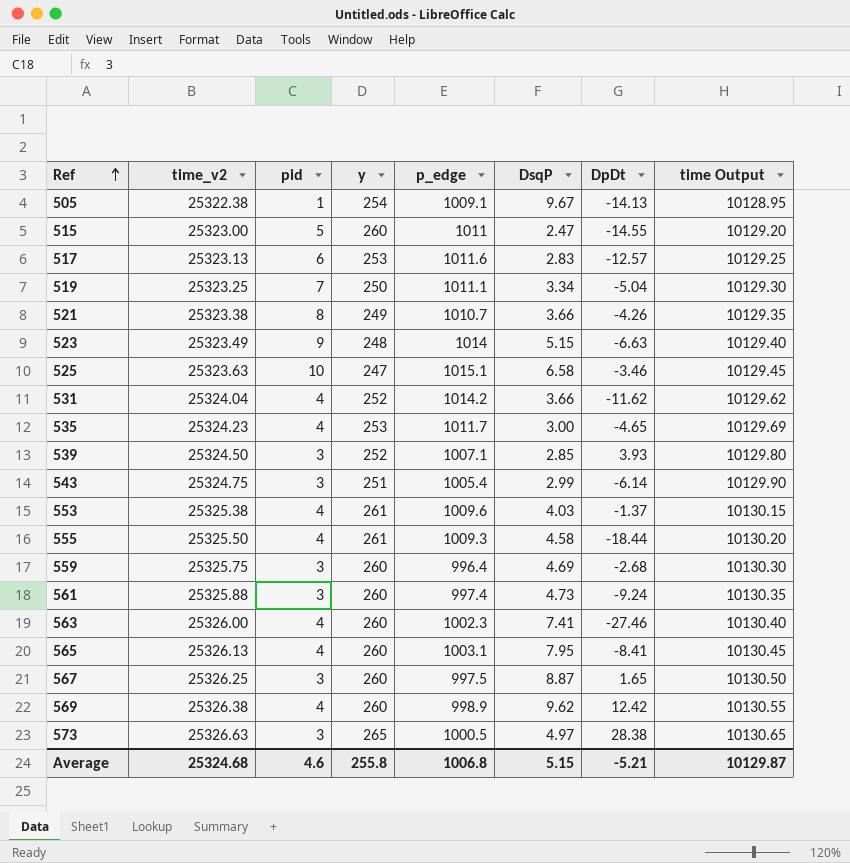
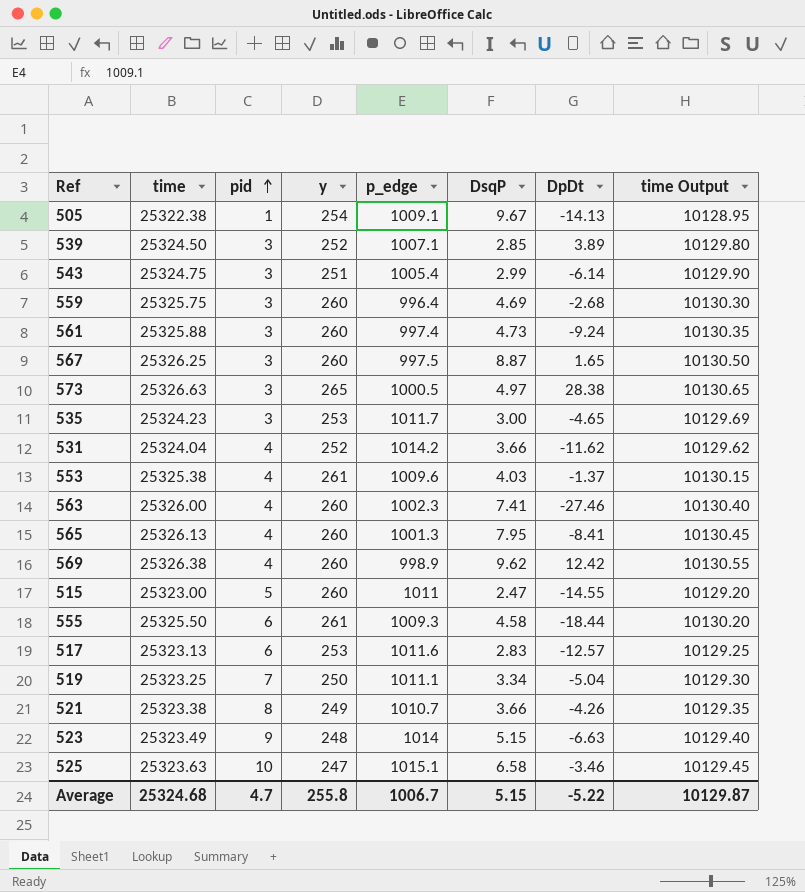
row order: Ref ascending -> pid ascending
column name: time_v2 -> time
539 | DpDt: 3.93 -> 3.89
535 | pid: 4 -> 3
565 | p_edge: 1003.1 -> 1001.3
555 | pid: 4 -> 6
Average | pid: 4.6 -> 4.7
Average | p_edge: 1006.8 -> 1006.7
Average | DpDt: -5.21 -> -5.22

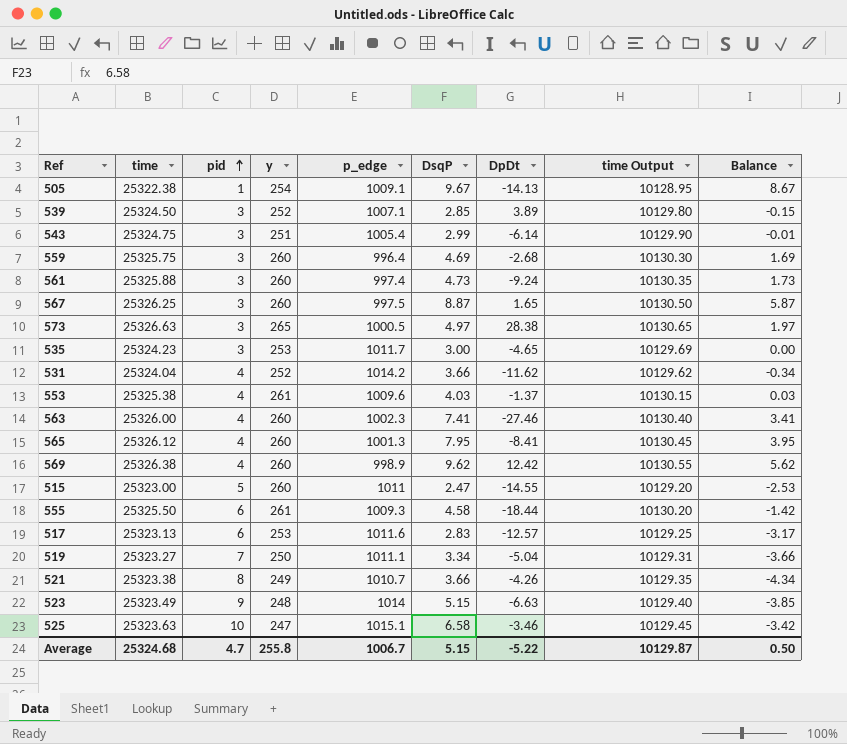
column Balance | formula: none -> [DsqP] - [pid]
565 | time: 25326.13 -> 25326.12
519 | time: 25323.25 -> 25323.27
519 | time Output: 10129.30 -> 10129.31

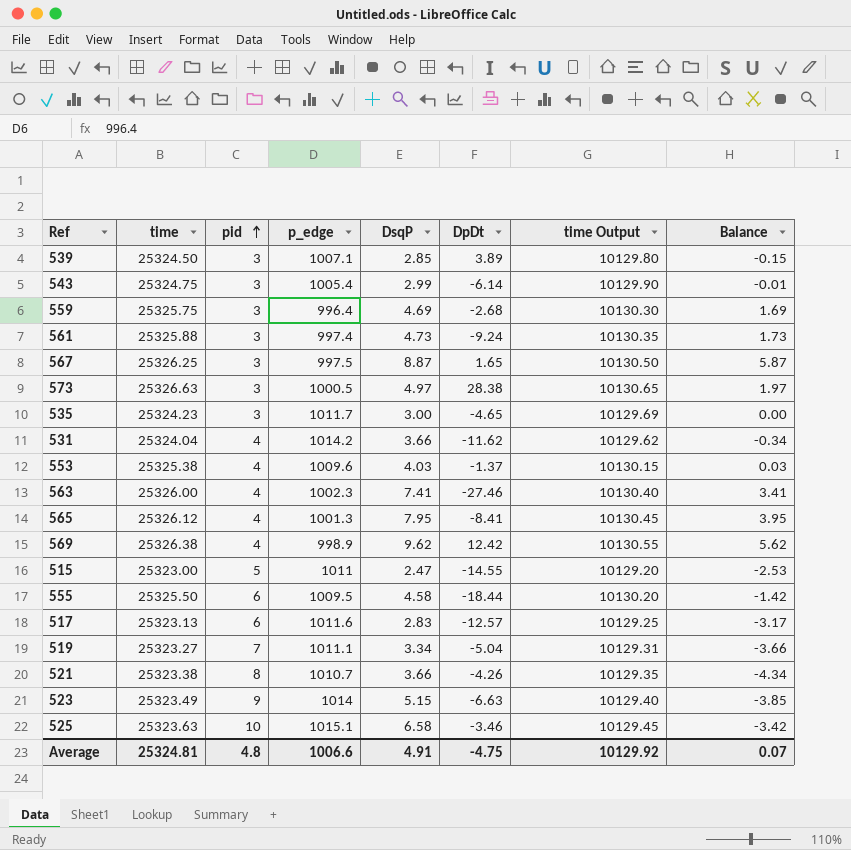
column y | position: 4 -> none
row 505: 25322.38 | 1 | 254 | 1009.1 | 9.67 | -14.13 | 10128.95 | 8.67 -> none
555 | p_edge: 1009.3 -> 1009.5
Average | time: 25324.68 -> 25324.81
Average | pid: 4.7 -> 4.8
Average | p_edge: 1006.7 -> 1006.6
Average | DsqP: 5.15 -> 4.91
Average | DpDt: -5.22 -> -4.75
Average | time Output: 10129.87 -> 10129.92
Average | Balance: 0.50 -> 0.07

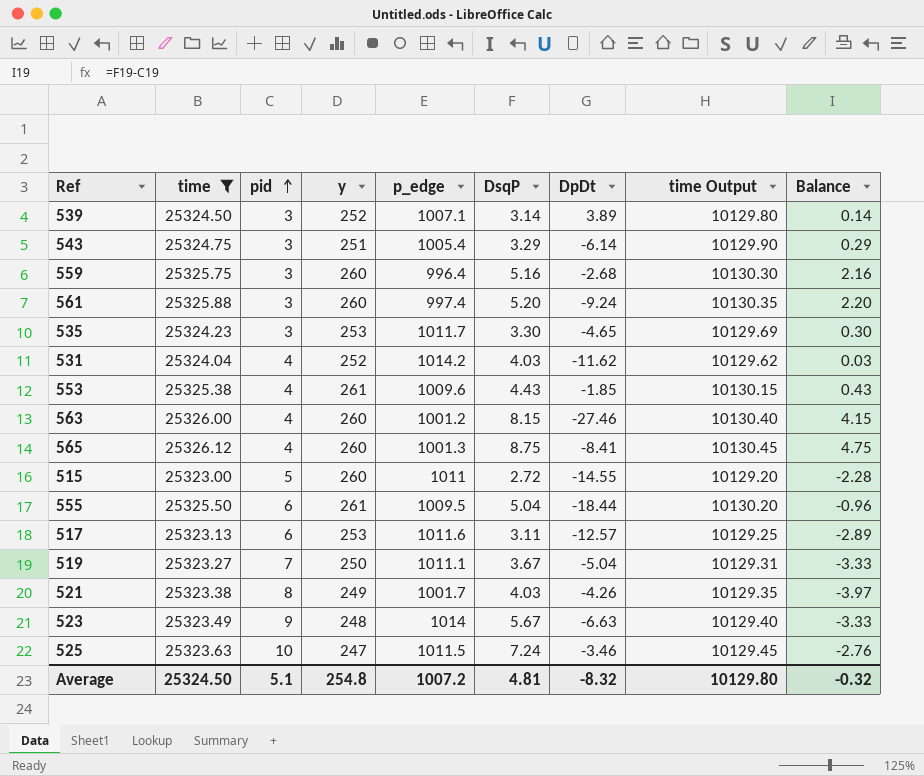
filter: none -> time <= 25326.12
column y | position: none -> 4
539 | DsqP: 2.85 -> 3.14
539 | Balance: -0.15 -> 0.14
543 | DsqP: 2.99 -> 3.29
543 | Balance: -0.01 -> 0.29
559 | DsqP: 4.69 -> 5.16
559 | Balance: 1.69 -> 2.16
561 | DsqP: 4.73 -> 5.20
561 | Balance: 1.73 -> 2.20
535 | DsqP: 3.00 -> 3.30
535 | Balance: 0.00 -> 0.30
531 | DsqP: 3.66 -> 4.03
531 | Balance: -0.34 -> 0.03
553 | DsqP: 4.03 -> 4.43
553 | DpDt: -1.37 -> -1.85
553 | Balance: 0.03 -> 0.43
563 | p_edge: 1002.3 -> 1001.2
563 | DsqP: 7.41 -> 8.15
563 | Balance: 3.41 -> 4.15
565 | DsqP: 7.95 -> 8.75
565 | Balance: 3.95 -> 4.75
515 | DsqP: 2.47 -> 2.72
515 | Balance: -2.53 -> -2.28
555 | DsqP: 4.58 -> 5.04
555 | Balance: -1.42 -> -0.96
517 | DsqP: 2.83 -> 3.11
517 | Balance: -3.17 -> -2.89
519 | DsqP: 3.34 -> 3.67
519 | Balance: -3.66 -> -3.33
521 | p_edge: 1010.7 -> 1001.7
521 | DsqP: 3.66 -> 4.03
521 | Balance: -4.34 -> -3.97
523 | DsqP: 5.15 -> 5.67
523 | Balance: -3.85 -> -3.33
525 | p_edge: 1015.1 -> 1011.5
525 | DsqP: 6.58 -> 7.24
525 | Balance: -3.42 -> -2.76
Average | time: 25324.81 -> 25324.50
Average | pid: 4.8 -> 5.1
Average | p_edge: 1006.6 -> 1007.2
Average | DsqP: 4.91 -> 4.81
Average | DpDt: -4.75 -> -8.32
Average | time Output: 10129.92 -> 10129.80
Average | Balance: 0.07 -> -0.32

